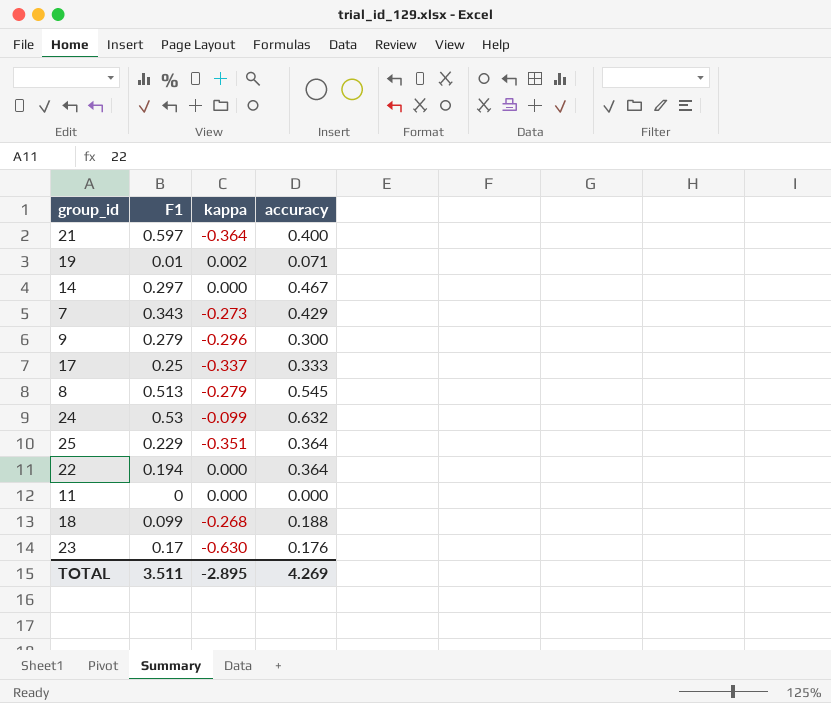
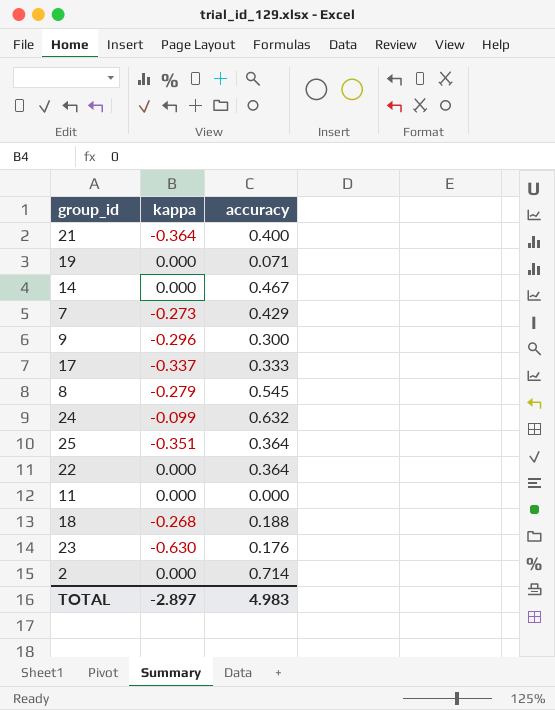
column F1 | position: 2 -> none
19 | kappa: 0.002 -> 0.000
row 2: none -> 0.000 | 0.714
TOTAL | kappa: -2.895 -> -2.897
TOTAL | accuracy: 4.269 -> 4.983

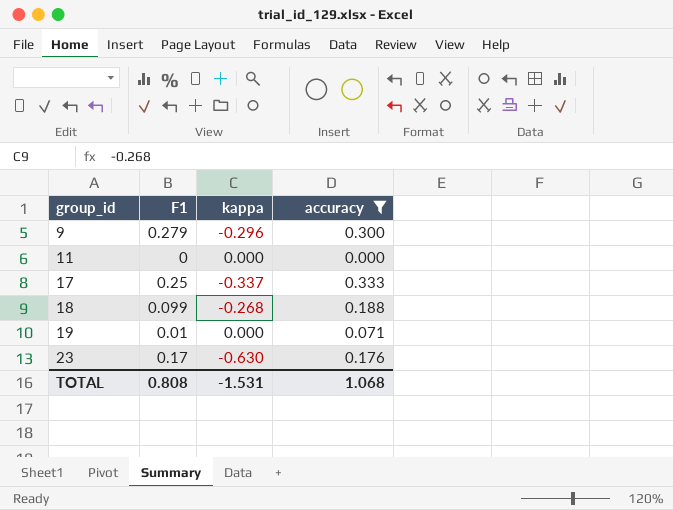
filter: none -> accuracy <= 0.333
row order: none -> group_id ascending
column F1 | position: none -> 2
TOTAL | kappa: -2.897 -> -1.531
TOTAL | accuracy: 4.983 -> 1.068

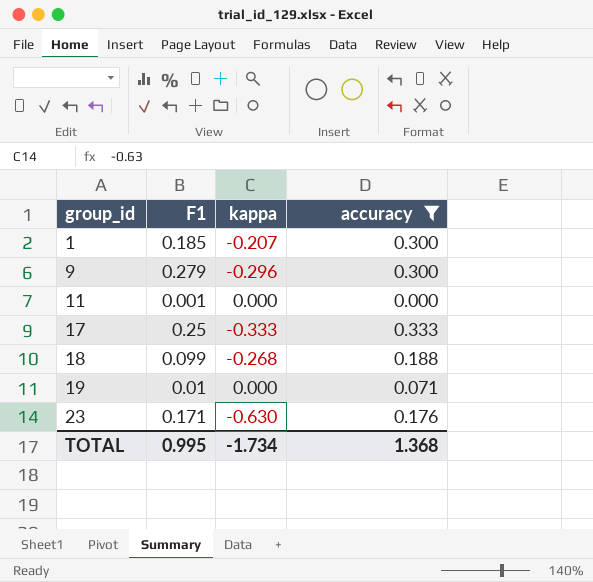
row 1: none -> 0.185 | -0.207 | 0.300
11 | F1: 0 -> 0.001
17 | kappa: -0.337 -> -0.333
23 | F1: 0.17 -> 0.171
TOTAL | F1: 0.808 -> 0.995
TOTAL | kappa: -1.531 -> -1.734
TOTAL | accuracy: 1.068 -> 1.368

